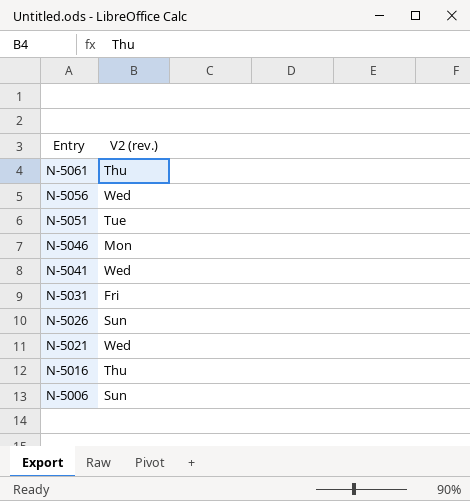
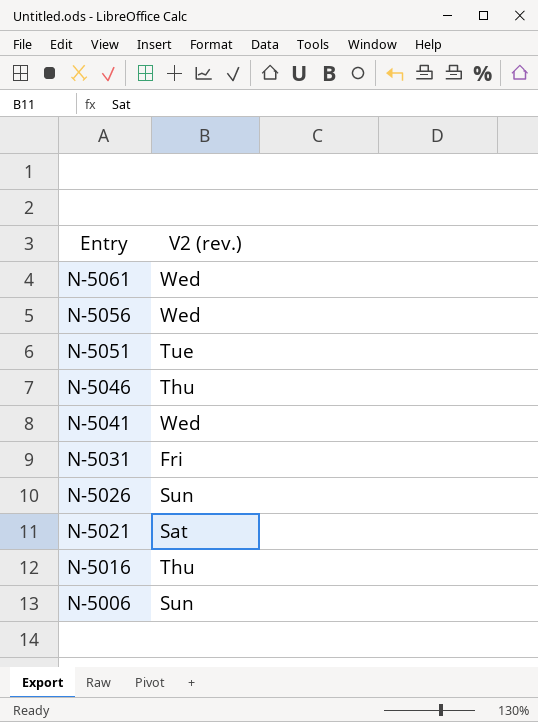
N-5061 | V2 (rev.): Thu -> Wed
N-5046 | V2 (rev.): Mon -> Thu
N-5021 | V2 (rev.): Wed -> Sat

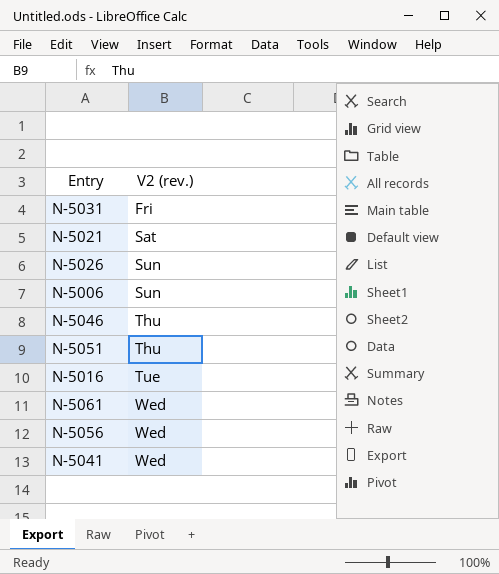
row order: Entry descending -> V2 (rev.) ascending
N-5051 | V2 (rev.): Tue -> Thu
N-5016 | V2 (rev.): Thu -> Tue

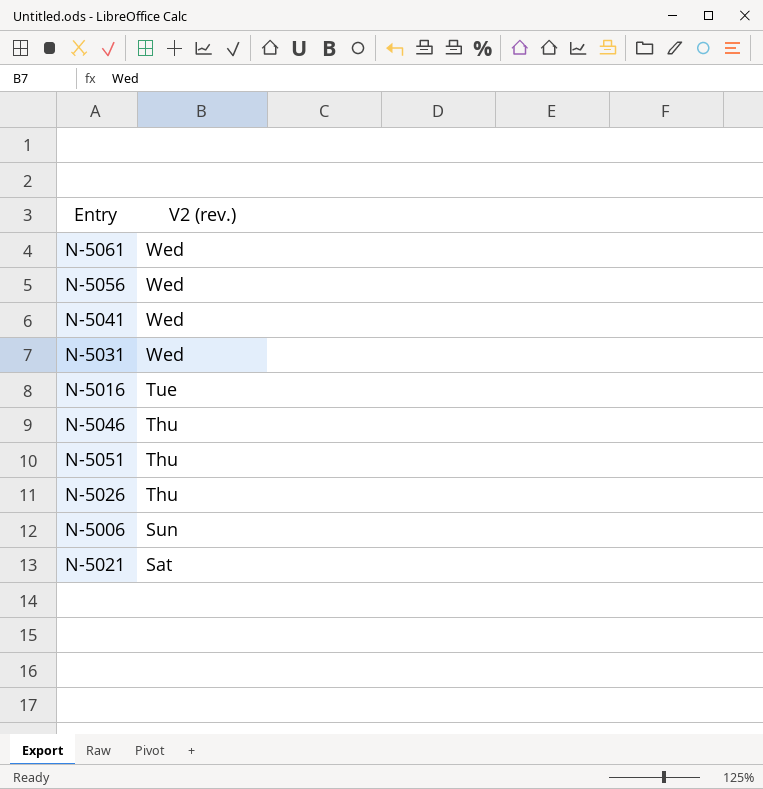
row order: V2 (rev.) ascending -> V2 (rev.) descending
N-5031 | V2 (rev.): Fri -> Wed
N-5026 | V2 (rev.): Sun -> Thu

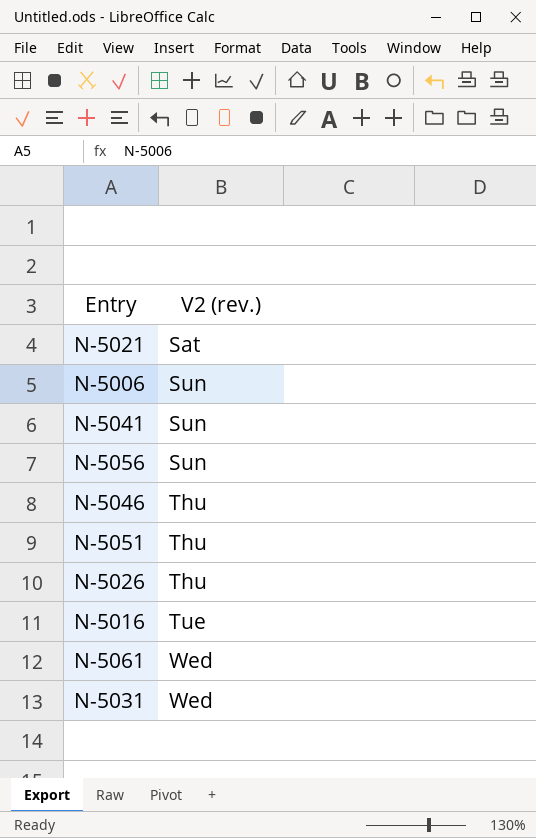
row order: V2 (rev.) descending -> V2 (rev.) ascending
N-5041 | V2 (rev.): Wed -> Sun
N-5056 | V2 (rev.): Wed -> Sun

